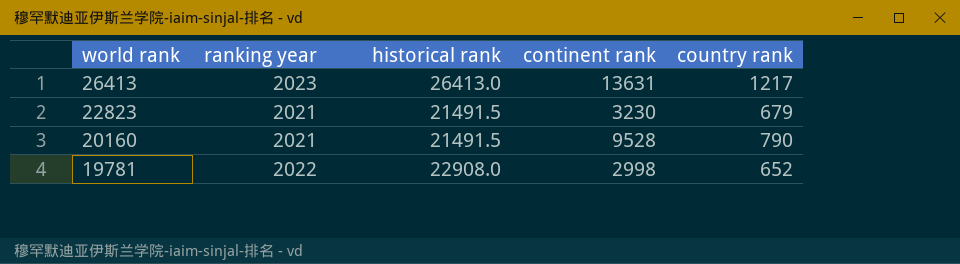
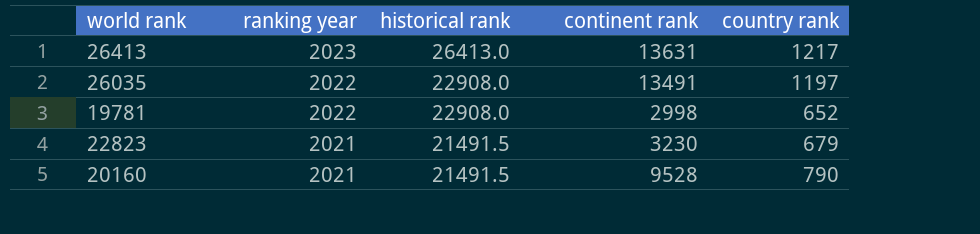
row order: world rank descending -> ranking year descending
row 26035: none -> 2022 | 22908.0 | 13491 | 1197

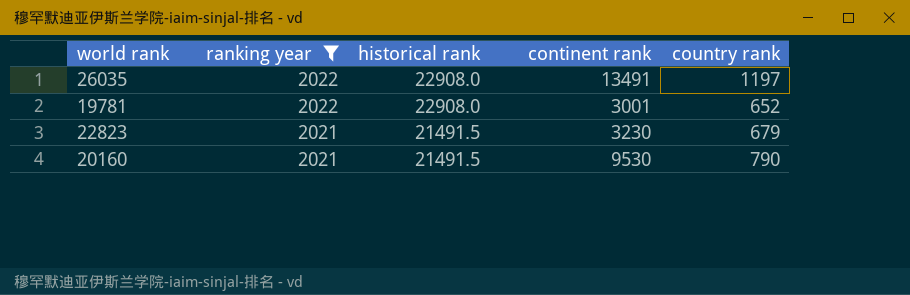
filter: none -> ranking year != 2023
19781 | continent rank: 2998 -> 3001
20160 | continent rank: 9528 -> 9530

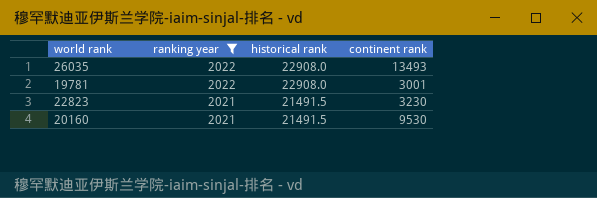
column country rank | position: 5 -> none
26035 | continent rank: 13491 -> 13493

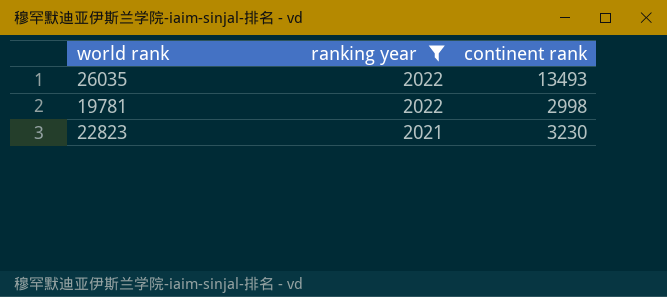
column historical rank | position: 3 -> none
row 20160: 2021 | 21491.5 | 9530 -> none
19781 | continent rank: 3001 -> 2998

